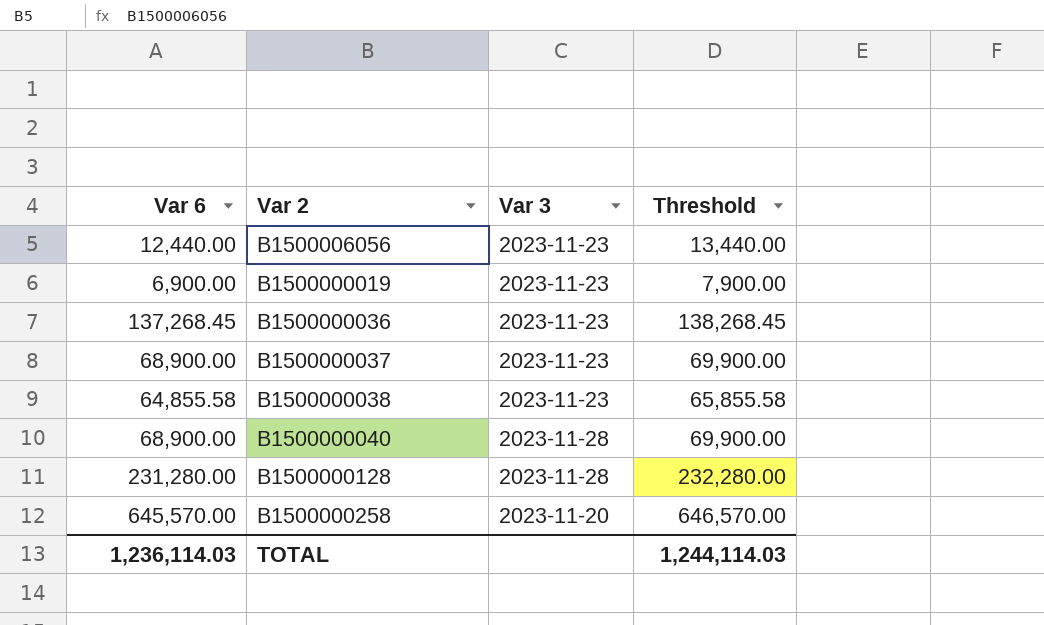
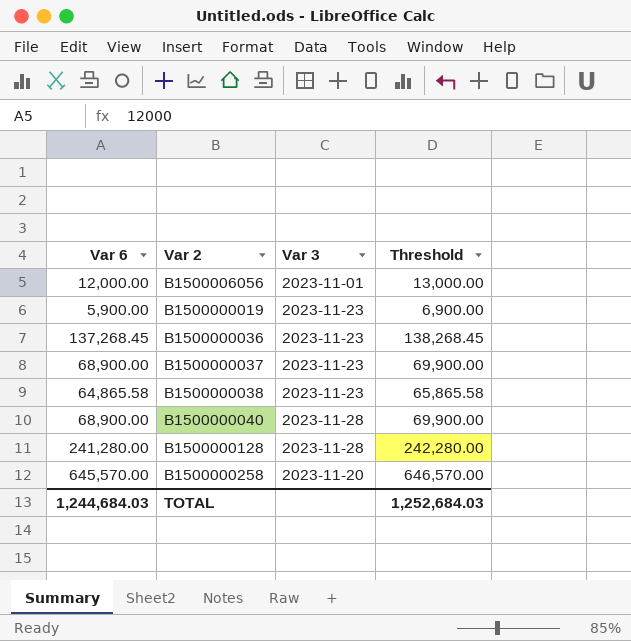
B1500006056 | Var 6: 12,440.00 -> 12,000.00
B1500006056 | Var 3: 2023-11-23 -> 2023-11-01
B1500006056 | Threshold: 13,440.00 -> 13,000.00
B1500000019 | Var 6: 6,900.00 -> 5,900.00
B1500000019 | Threshold: 7,900.00 -> 6,900.00
B1500000038 | Var 6: 64,855.58 -> 64,865.58
B1500000038 | Threshold: 65,855.58 -> 65,865.58
B1500000128 | Var 6: 231,280.00 -> 241,280.00
B1500000128 | Threshold: 232,280.00 -> 242,280.00
TOTAL | Var 6: 1,236,114.03 -> 1,244,684.03
TOTAL | Threshold: 1,244,114.03 -> 1,252,684.03

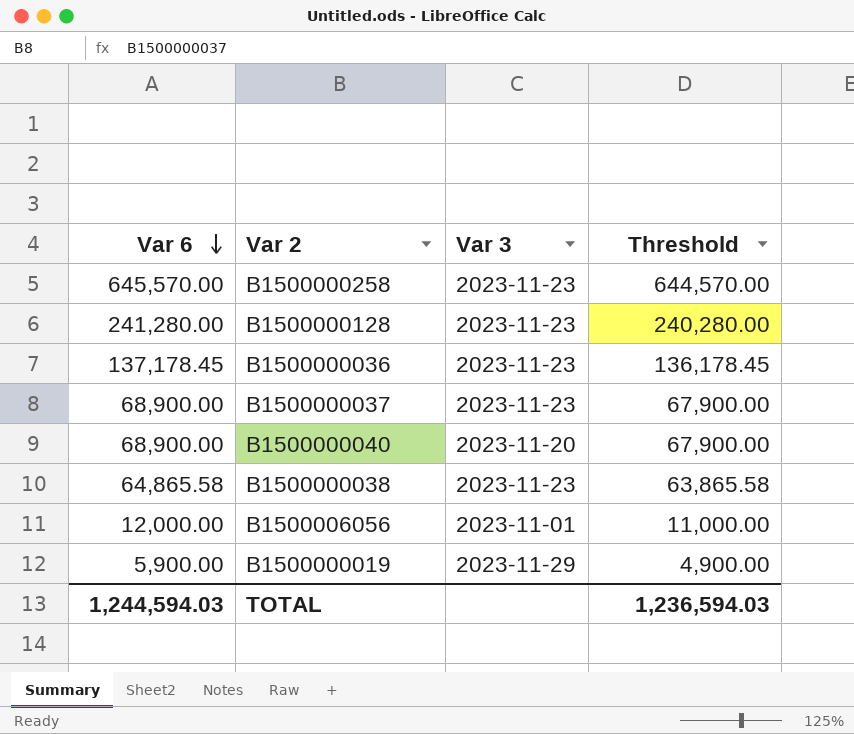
row order: none -> Var 6 descending
column Threshold | formula: [Var 6] + 1000 -> [Var 6] - 1000
B1500000258 | Var 3: 2023-11-20 -> 2023-11-23
B1500000128 | Var 3: 2023-11-28 -> 2023-11-23
B1500000036 | Var 6: 137,268.45 -> 137,178.45
B1500000040 | Var 3: 2023-11-28 -> 2023-11-20
B1500000019 | Var 3: 2023-11-23 -> 2023-11-29
TOTAL | Var 6: 1,244,684.03 -> 1,244,594.03
TOTAL | Threshold: 1,252,684.03 -> 1,236,594.03

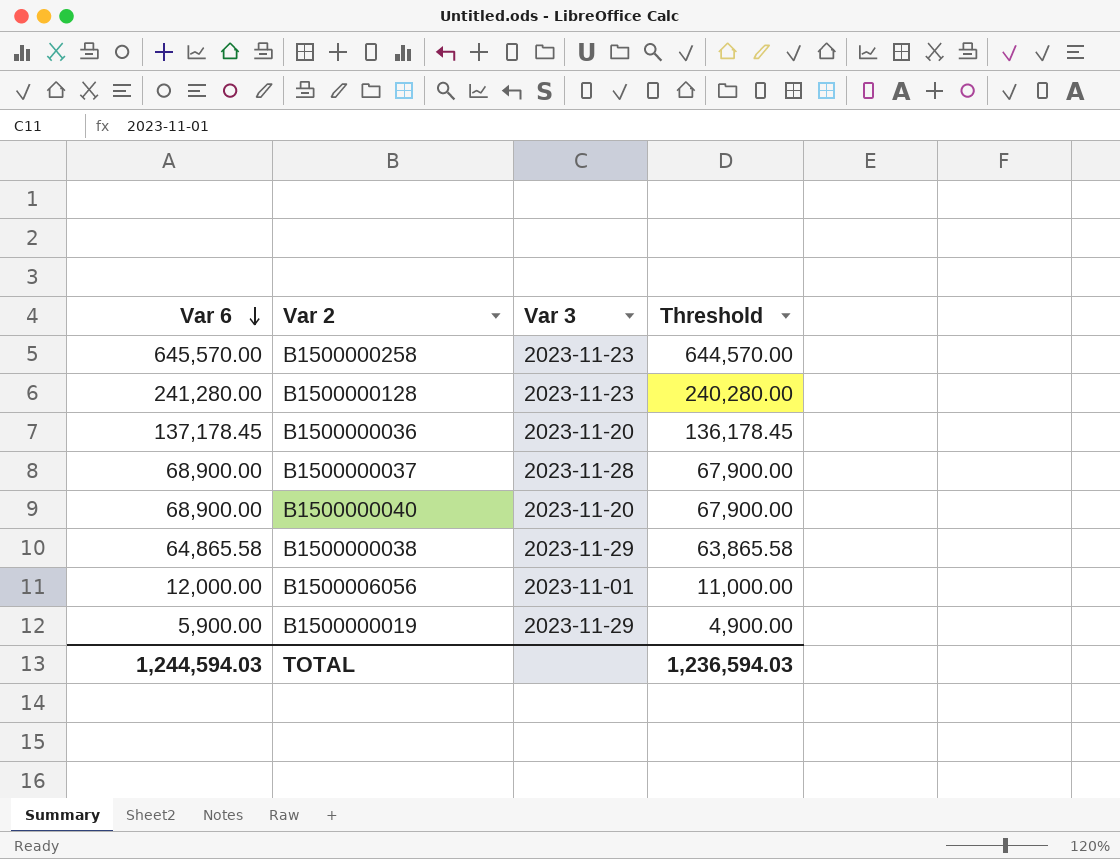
B1500000036 | Var 3: 2023-11-23 -> 2023-11-20
B1500000037 | Var 3: 2023-11-23 -> 2023-11-28
B1500000038 | Var 3: 2023-11-23 -> 2023-11-29

